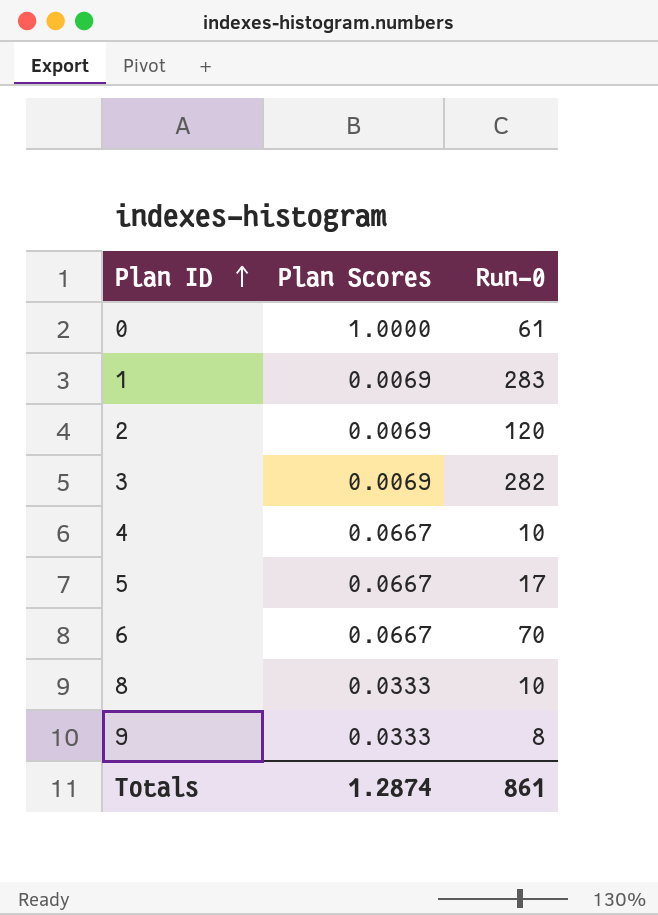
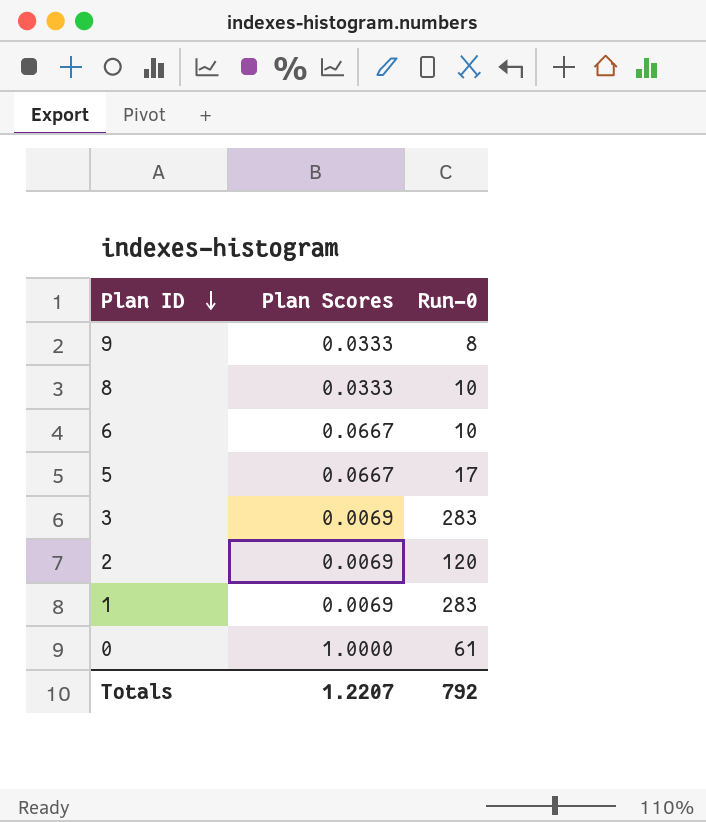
row order: Plan ID ascending -> Plan ID descending
row 4: 0.0667 | 10 -> none
6 | Run-0: 70 -> 10
3 | Run-0: 282 -> 283
Totals | Plan Scores: 1.2874 -> 1.2207
Totals | Run-0: 861 -> 792

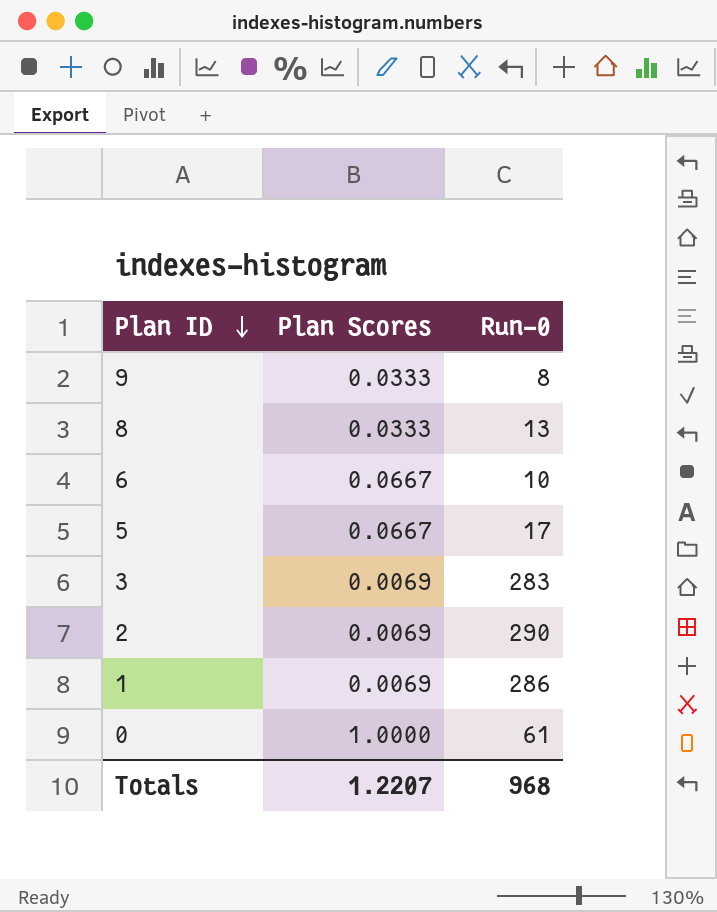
8 | Run-0: 10 -> 13
2 | Run-0: 120 -> 290
1 | Run-0: 283 -> 286
Totals | Run-0: 792 -> 968

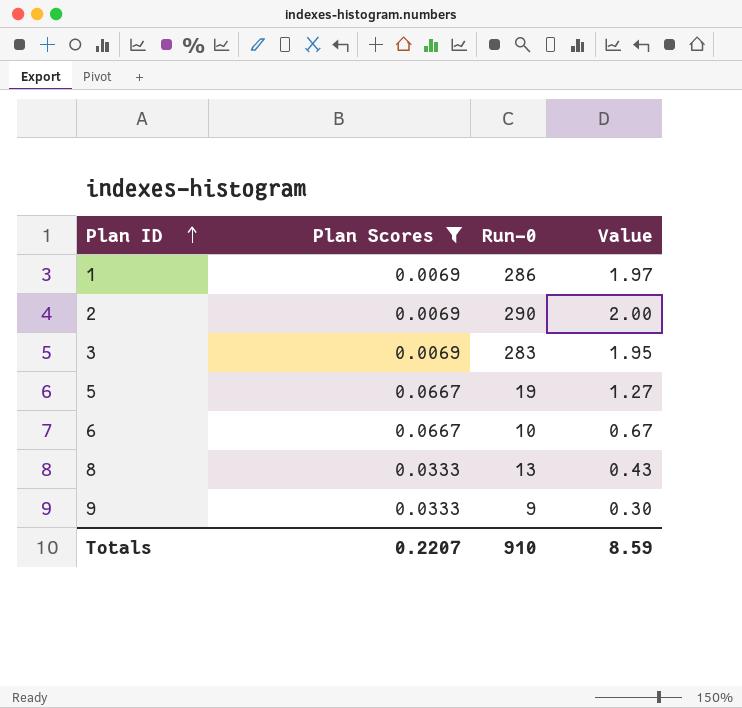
filter: none -> Plan Scores != 1.0000
row order: Plan ID descending -> Plan ID ascending
column Value | formula: none -> [Plan Scores] * [Run-0]
5 | Run-0: 17 -> 19
9 | Run-0: 8 -> 9
Totals | Plan Scores: 1.2207 -> 0.2207
Totals | Run-0: 968 -> 910

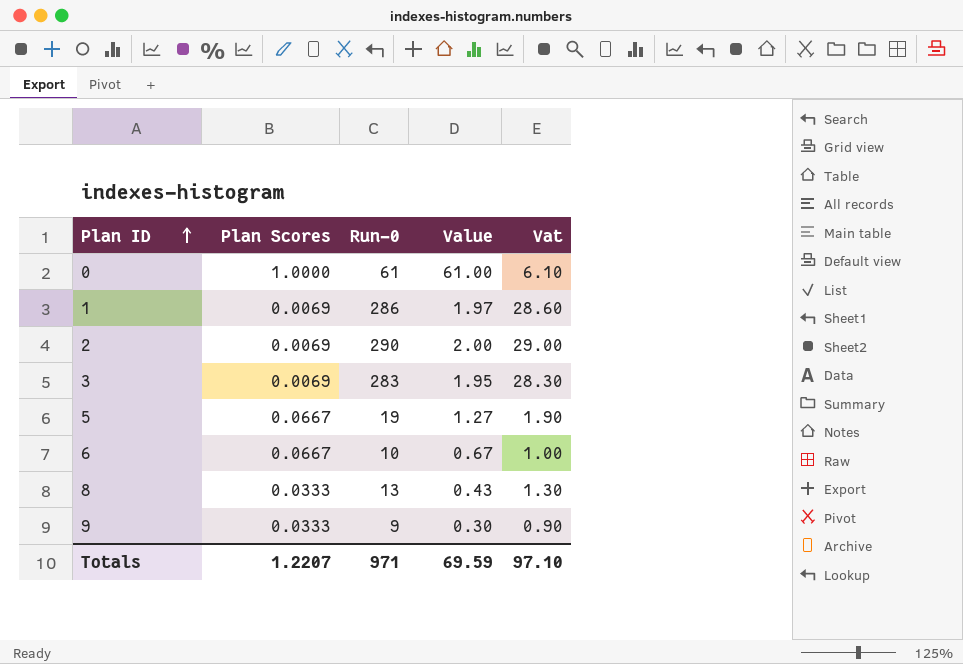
filter: Plan Scores != 1.0000 -> none
column Vat | formula: none -> [Run-0] * 0.1
Totals | Plan Scores: 0.2207 -> 1.2207
Totals | Run-0: 910 -> 971
Totals | Value: 8.59 -> 69.59

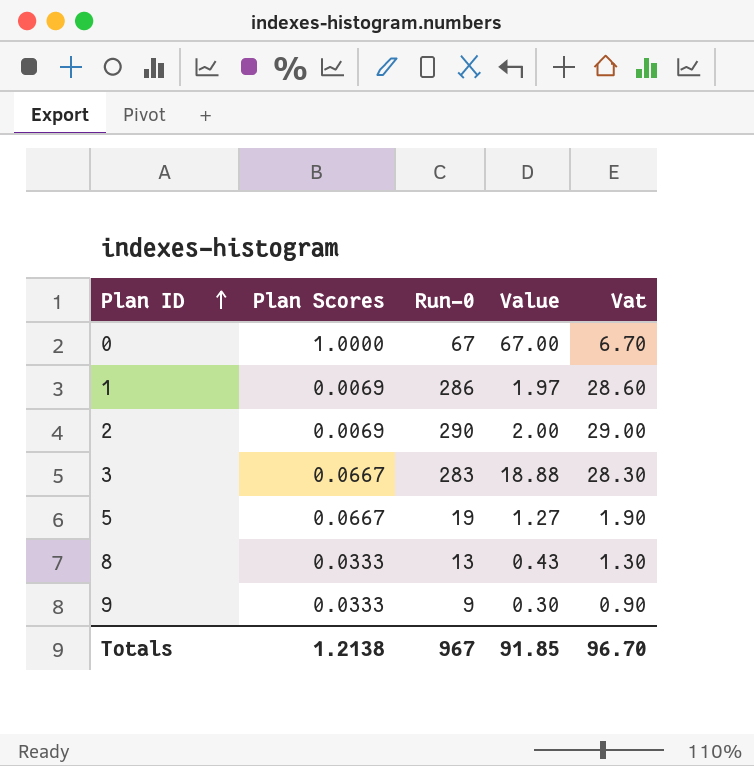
row 6: 0.0667 | 10 | 0.67 | 1.00 -> none
0 | Run-0: 61 -> 67
0 | Value: 61.00 -> 67.00
0 | Vat: 6.10 -> 6.70
3 | Plan Scores: 0.0069 -> 0.0667
3 | Value: 1.95 -> 18.88
Totals | Plan Scores: 1.2207 -> 1.2138
Totals | Run-0: 971 -> 967
Totals | Value: 69.59 -> 91.85
Totals | Vat: 97.10 -> 96.70

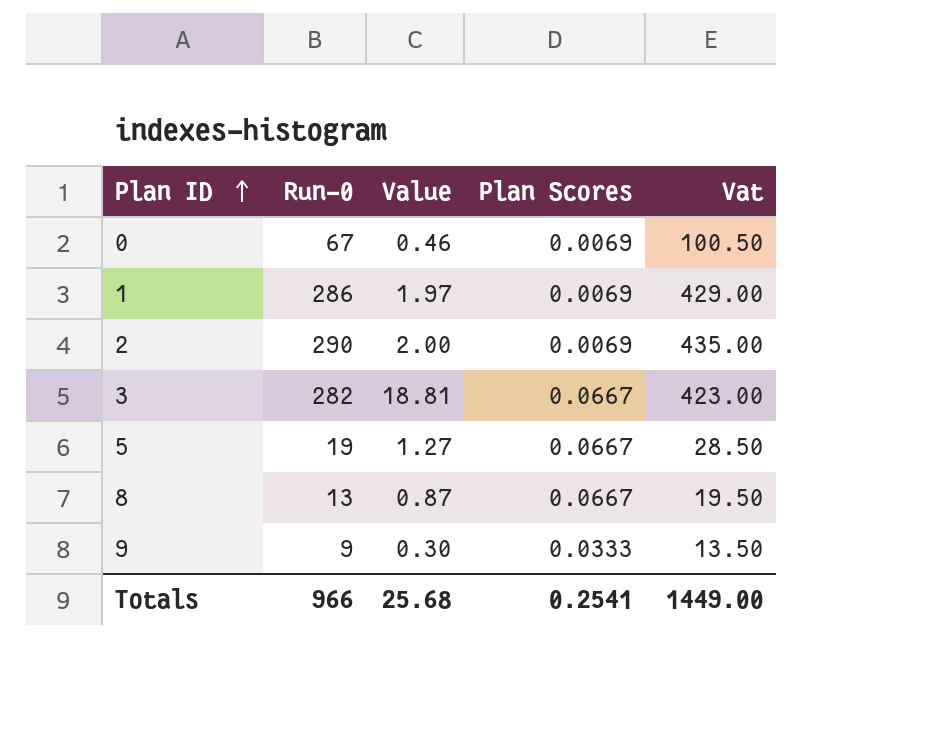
column Plan Scores | position: 2 -> 4
column Vat | formula: [Run-0] * 0.1 -> [Run-0] * 1.5
0 | Value: 67.00 -> 0.46
0 | Plan Scores: 1.0000 -> 0.0069
3 | Run-0: 283 -> 282
3 | Value: 18.88 -> 18.81
8 | Value: 0.43 -> 0.87
8 | Plan Scores: 0.0333 -> 0.0667
Totals | Run-0: 967 -> 966
Totals | Value: 91.85 -> 25.68
Totals | Plan Scores: 1.2138 -> 0.2541
Totals | Vat: 96.70 -> 1449.00

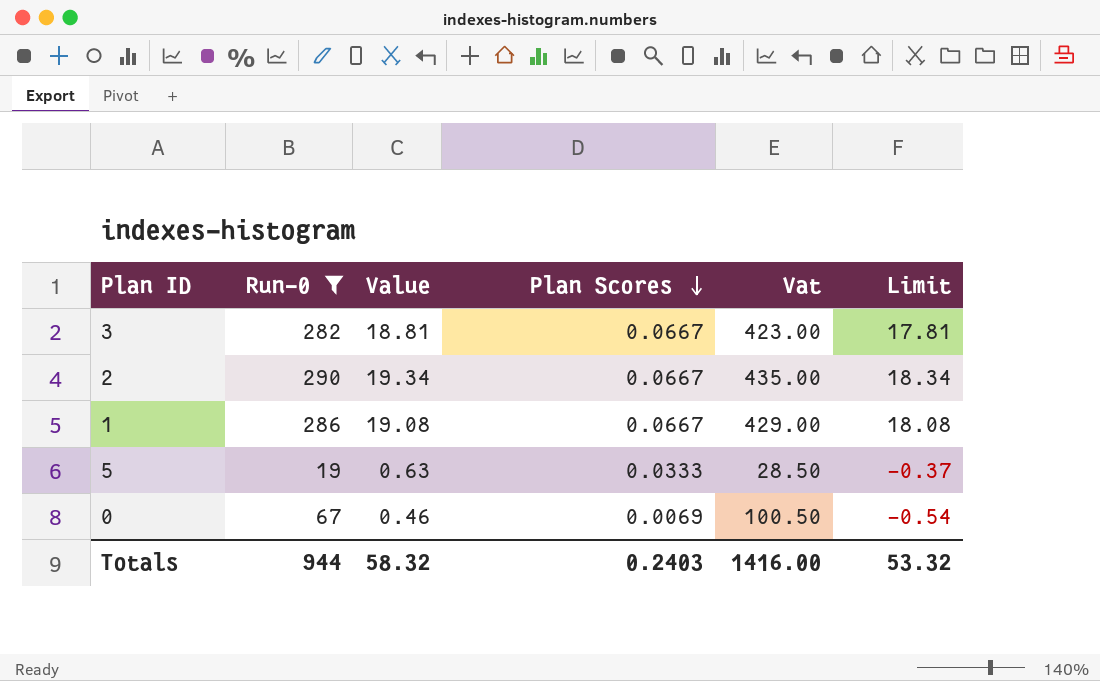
filter: none -> Run-0 >= 19
row order: Plan ID ascending -> Plan Scores descending
column Limit | formula: none -> [Value] - 1
2 | Value: 2.00 -> 19.34
2 | Plan Scores: 0.0069 -> 0.0667
1 | Value: 1.97 -> 19.08
1 | Plan Scores: 0.0069 -> 0.0667
5 | Value: 1.27 -> 0.63
5 | Plan Scores: 0.0667 -> 0.0333
Totals | Run-0: 966 -> 944
Totals | Value: 25.68 -> 58.32
Totals | Plan Scores: 0.2541 -> 0.2403
Totals | Vat: 1449.00 -> 1416.00

